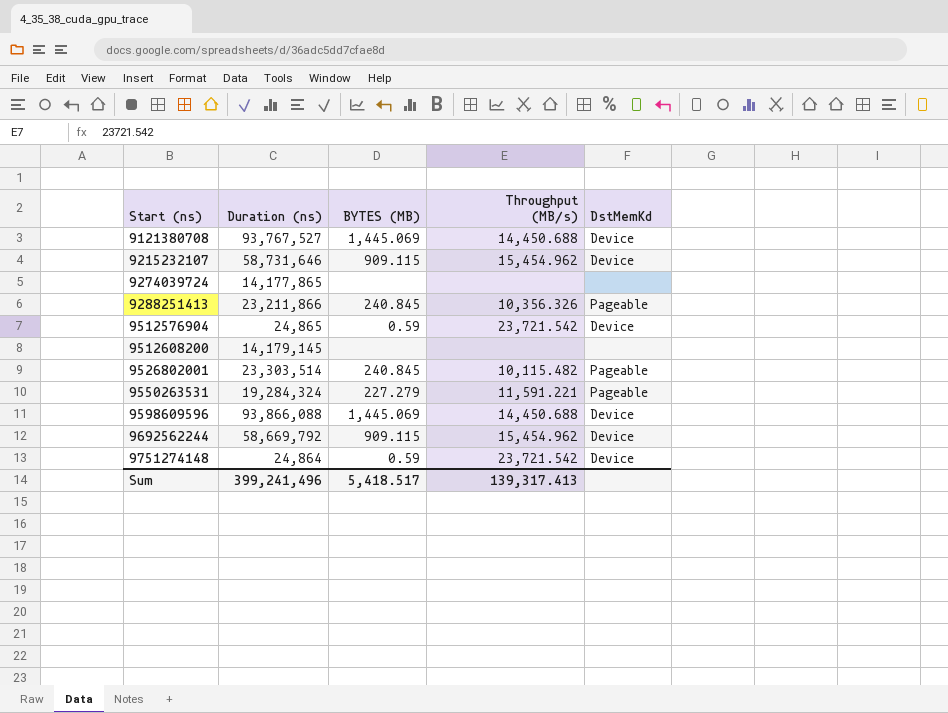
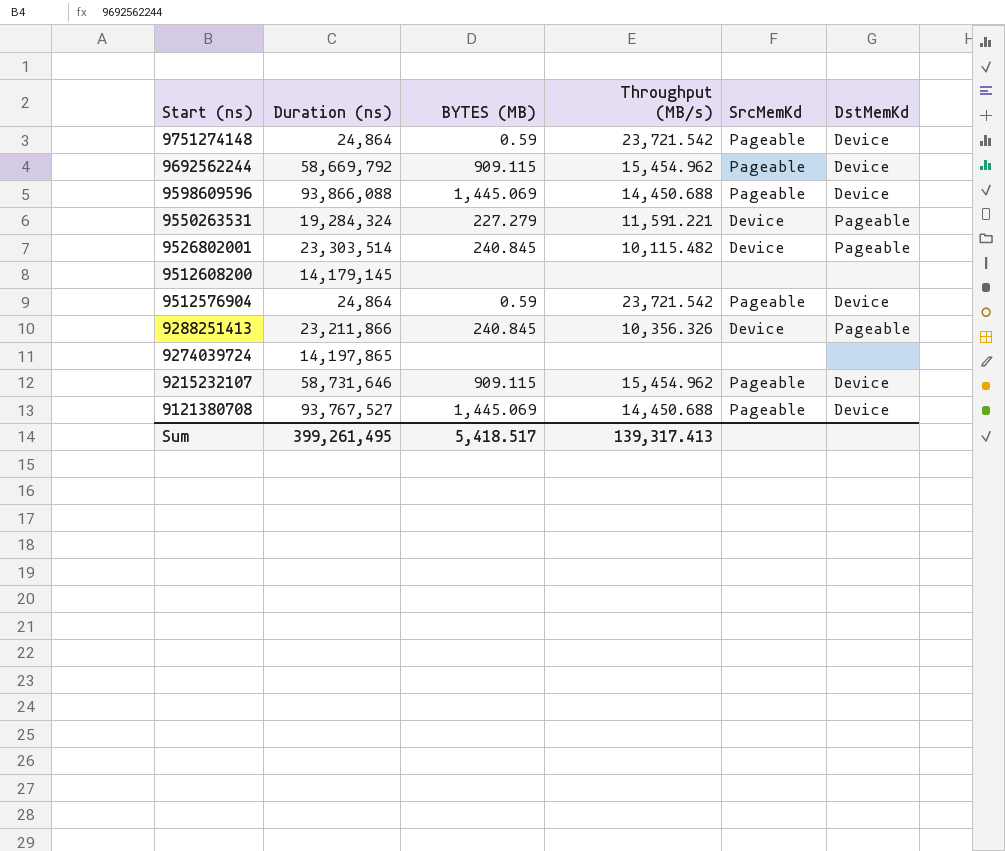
row order: Start (ns) ascending -> Start (ns) descending
column SrcMemKd | position: none -> 5
9512576904 | Duration (ns): 24,865 -> 24,864
9274039724 | Duration (ns): 14,177,865 -> 14,197,865
Sum | Duration (ns): 399,241,496 -> 399,261,495

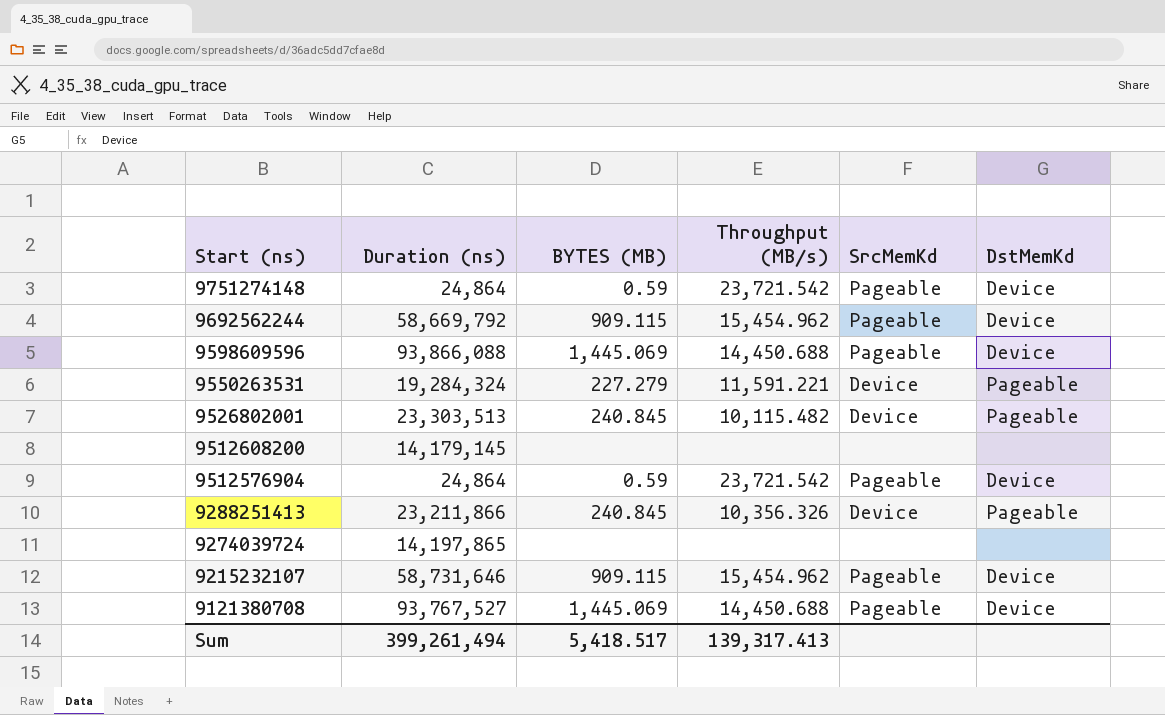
9526802001 | Duration (ns): 23,303,514 -> 23,303,513
Sum | Duration (ns): 399,261,495 -> 399,261,494

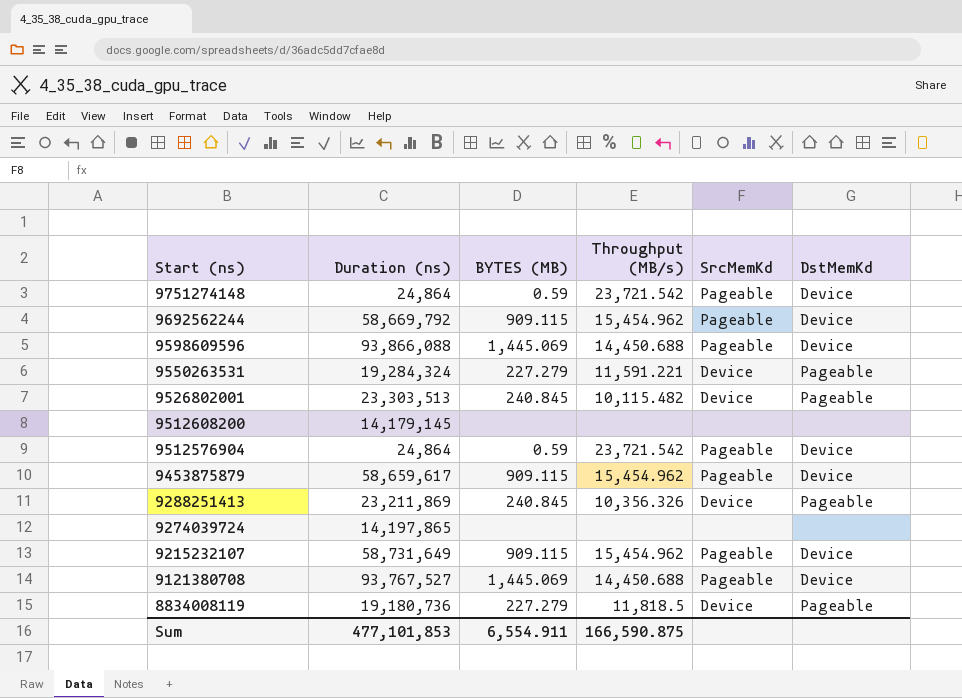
row 9453875879: none -> 58,659,617 | 909.115 | 15,454.962 | Pageable | Device
9288251413 | Duration (ns): 23,211,866 -> 23,211,869
9215232107 | Duration (ns): 58,731,646 -> 58,731,649
row 8834008119: none -> 19,180,736 | 227.279 | 11,818.5 | Device | Pageable
Sum | Duration (ns): 399,261,494 -> 477,101,853
Sum | BYTES (MB): 5,418.517 -> 6,554.911
Sum | Throughput (MB/s): 139,317.413 -> 166,590.875

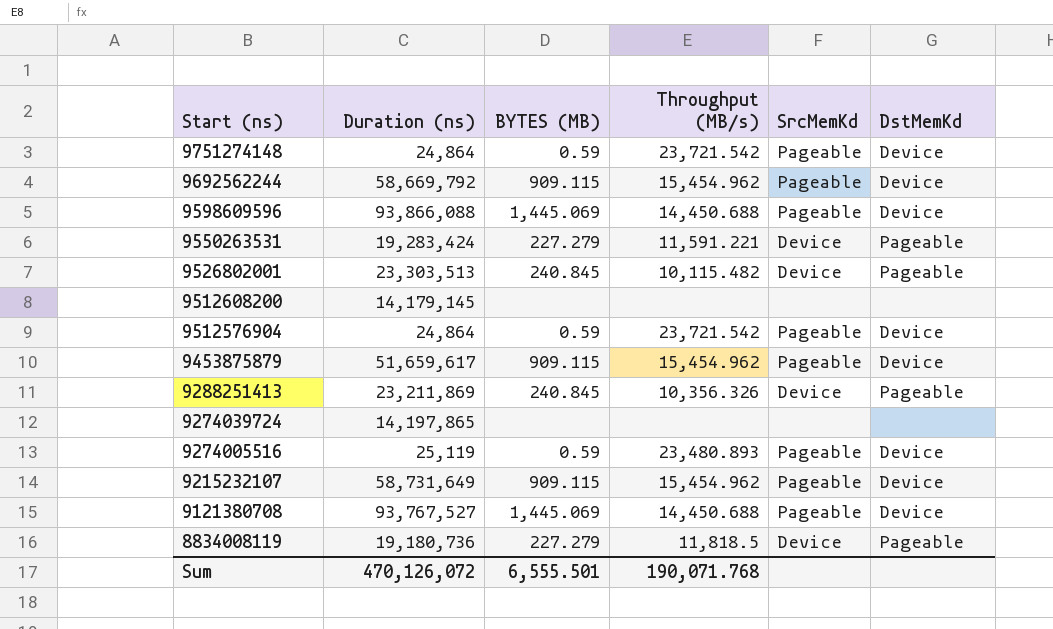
9550263531 | Duration (ns): 19,284,324 -> 19,283,424
9453875879 | Duration (ns): 58,659,617 -> 51,659,617
row 9274005516: none -> 25,119 | 0.59 | 23,480.893 | Pageable | Device
Sum | Duration (ns): 477,101,853 -> 470,126,072
Sum | BYTES (MB): 6,554.911 -> 6,555.501
Sum | Throughput (MB/s): 166,590.875 -> 190,071.768

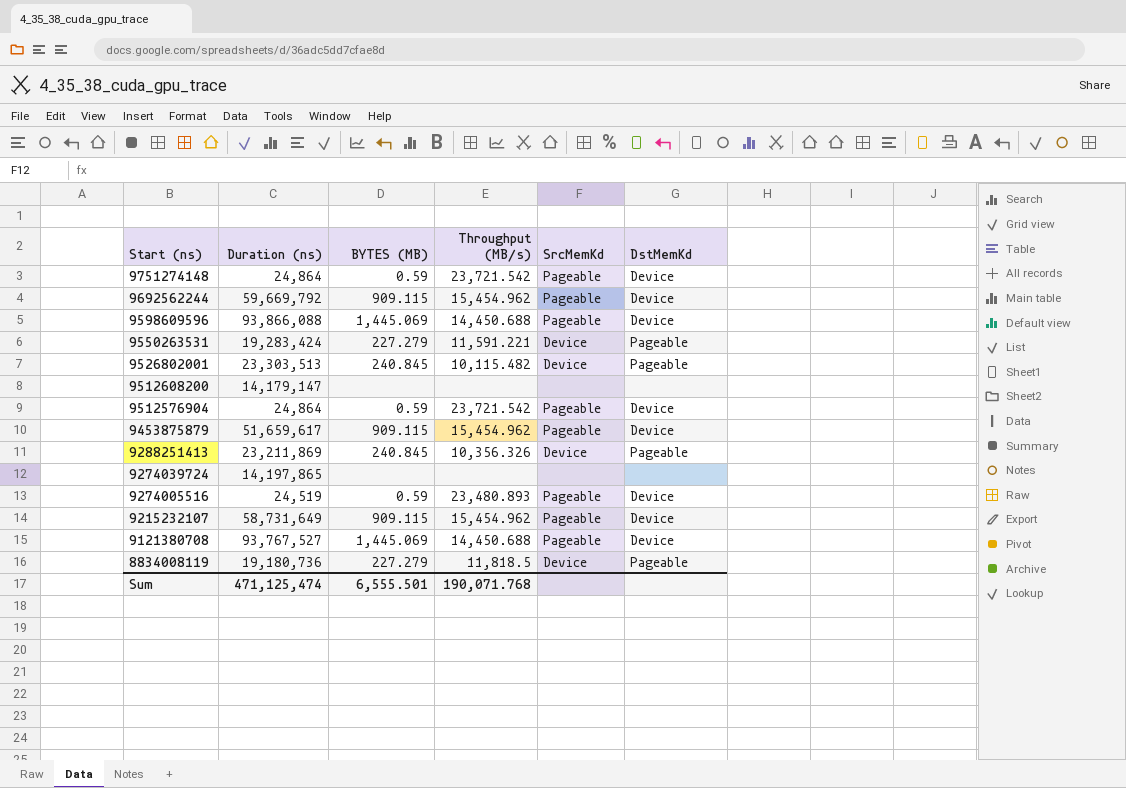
9692562244 | Duration (ns): 58,669,792 -> 59,669,792
9512608200 | Duration (ns): 14,179,145 -> 14,179,147
9274005516 | Duration (ns): 25,119 -> 24,519
Sum | Duration (ns): 470,126,072 -> 471,125,474

